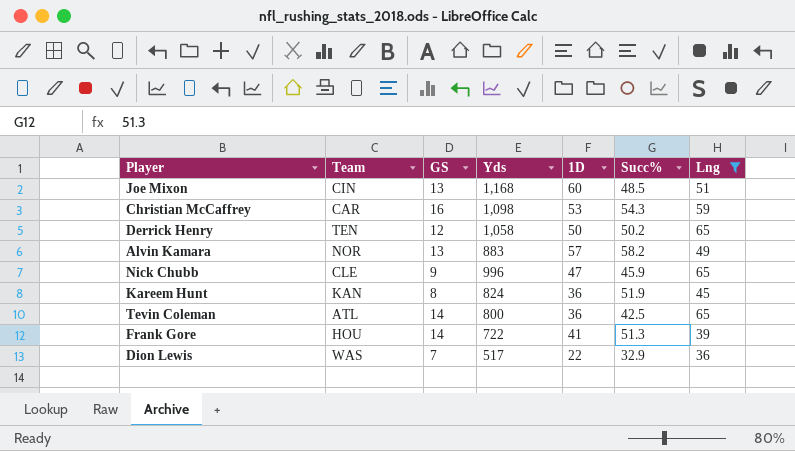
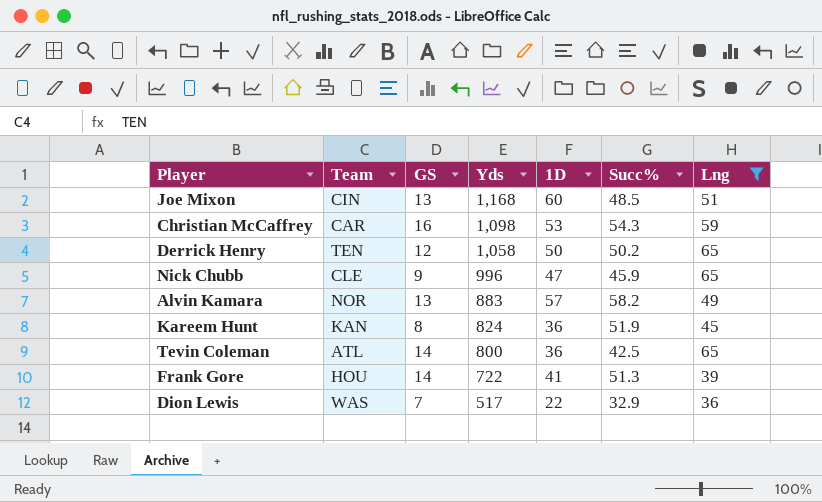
row order: none -> Yds descending

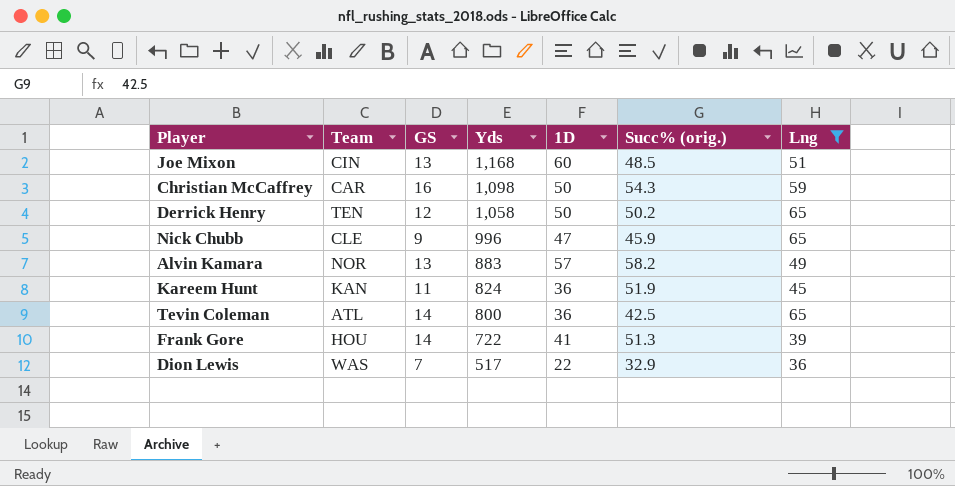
column name: Succ% -> Succ% (orig.)
Christian McCaffrey | 1D: 53 -> 50
Kareem Hunt | GS: 8 -> 11

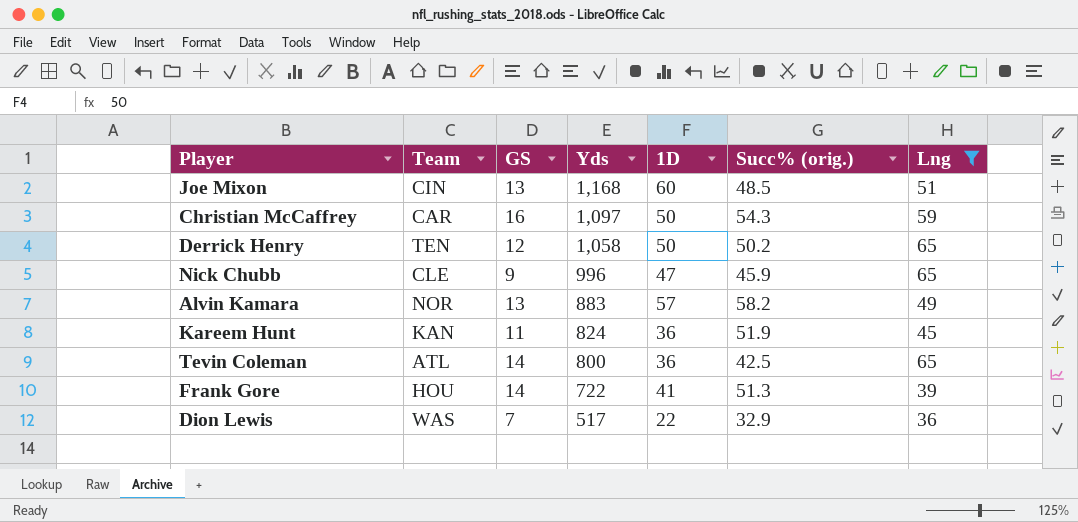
Christian McCaffrey | Yds: 1,098 -> 1,097

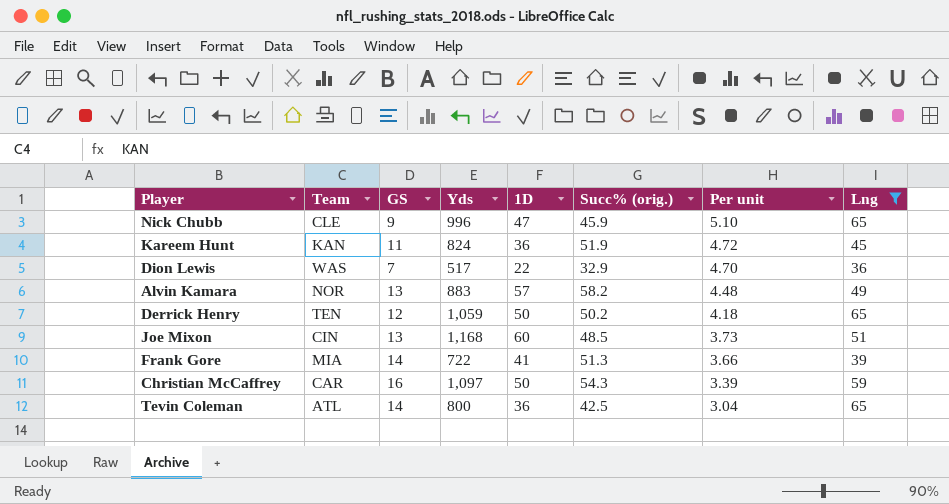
row order: Yds descending -> Per unit descending
column Per unit | formula: none -> [Succ% (orig.)] / [GS]
Derrick Henry | Yds: 1,058 -> 1,059
Frank Gore | Team: HOU -> MIA

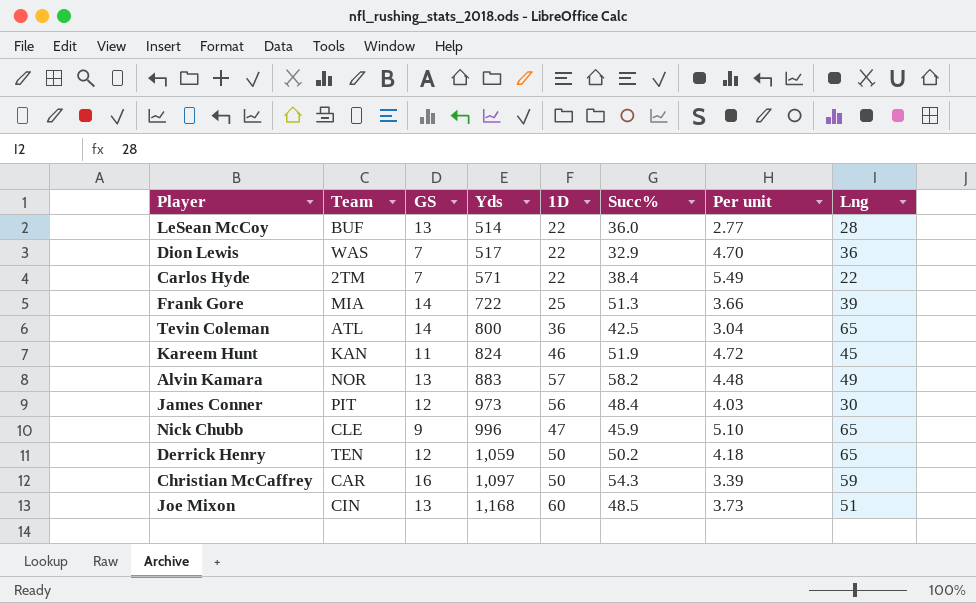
filter: Lng >= 36 -> none
row order: Per unit descending -> Yds ascending
column name: Succ% (orig.) -> Succ%
Frank Gore | 1D: 41 -> 25
Kareem Hunt | 1D: 36 -> 46

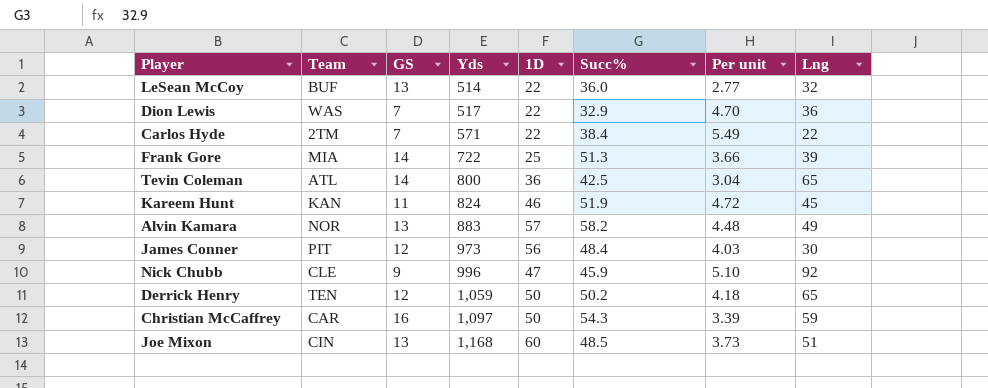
LeSean McCoy | Lng: 28 -> 32
Nick Chubb | Lng: 65 -> 92

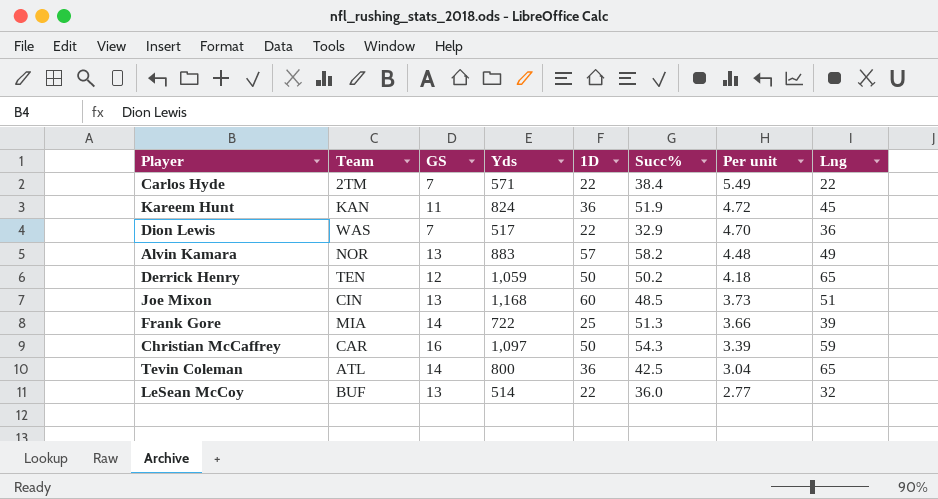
row order: Yds ascending -> Per unit descending
row James Conner: PIT | 12 | 973 | 56 | 48.4 | 4.03 | 30 -> none
row Nick Chubb: CLE | 9 | 996 | 47 | 45.9 | 5.10 | 92 -> none
Kareem Hunt | 1D: 46 -> 36

